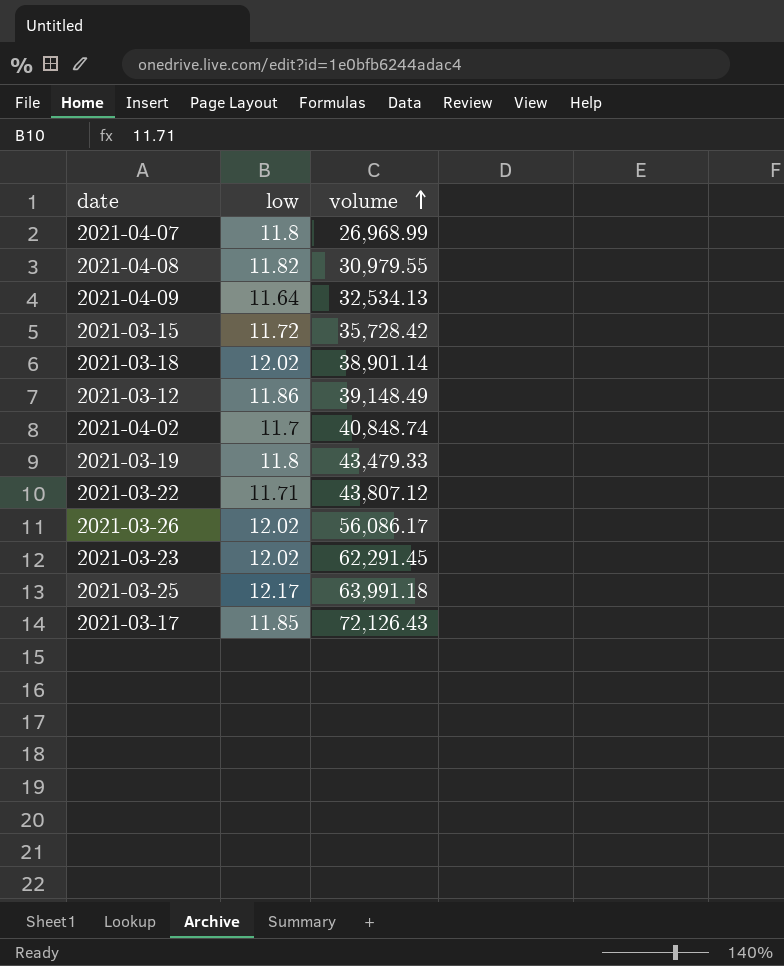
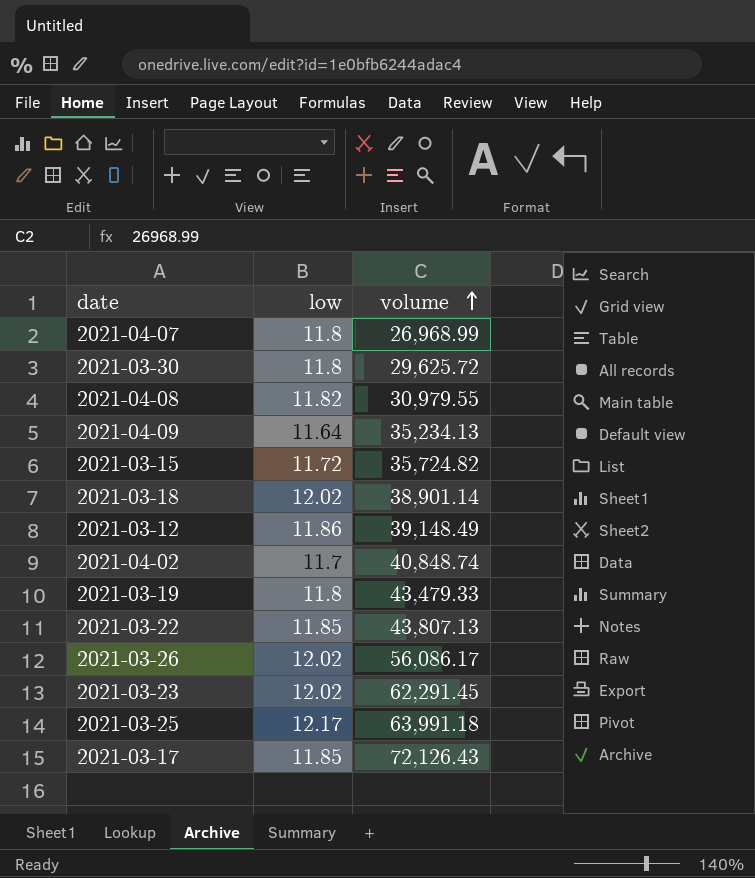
row 2021-03-30: none -> 11.8 | 29,625.72
2021-04-09 | volume: 32,534.13 -> 35,234.13
2021-03-15 | volume: 35,728.42 -> 35,724.82
2021-03-22 | low: 11.71 -> 11.85
2021-03-22 | volume: 43,807.12 -> 43,807.13

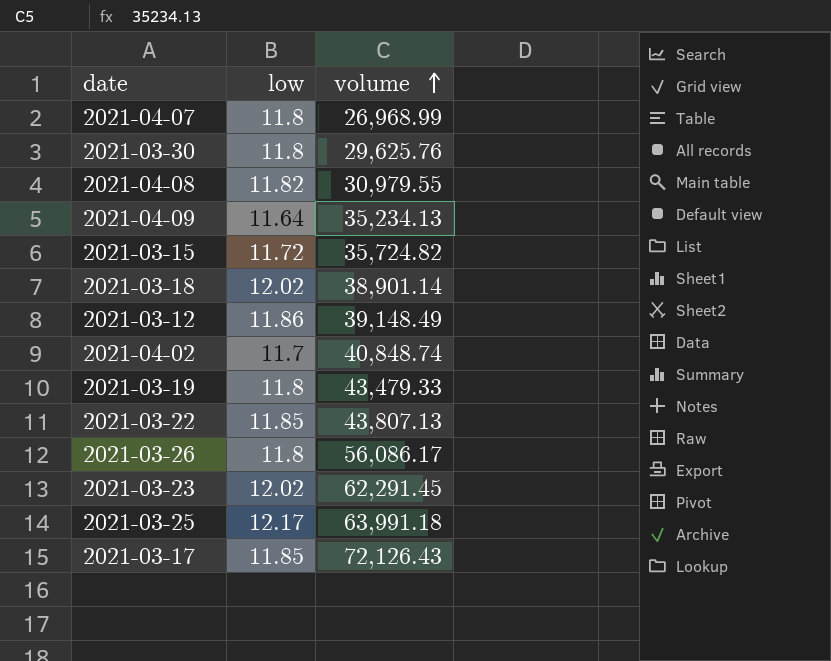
2021-03-30 | volume: 29,625.72 -> 29,625.76
2021-03-26 | low: 12.02 -> 11.8

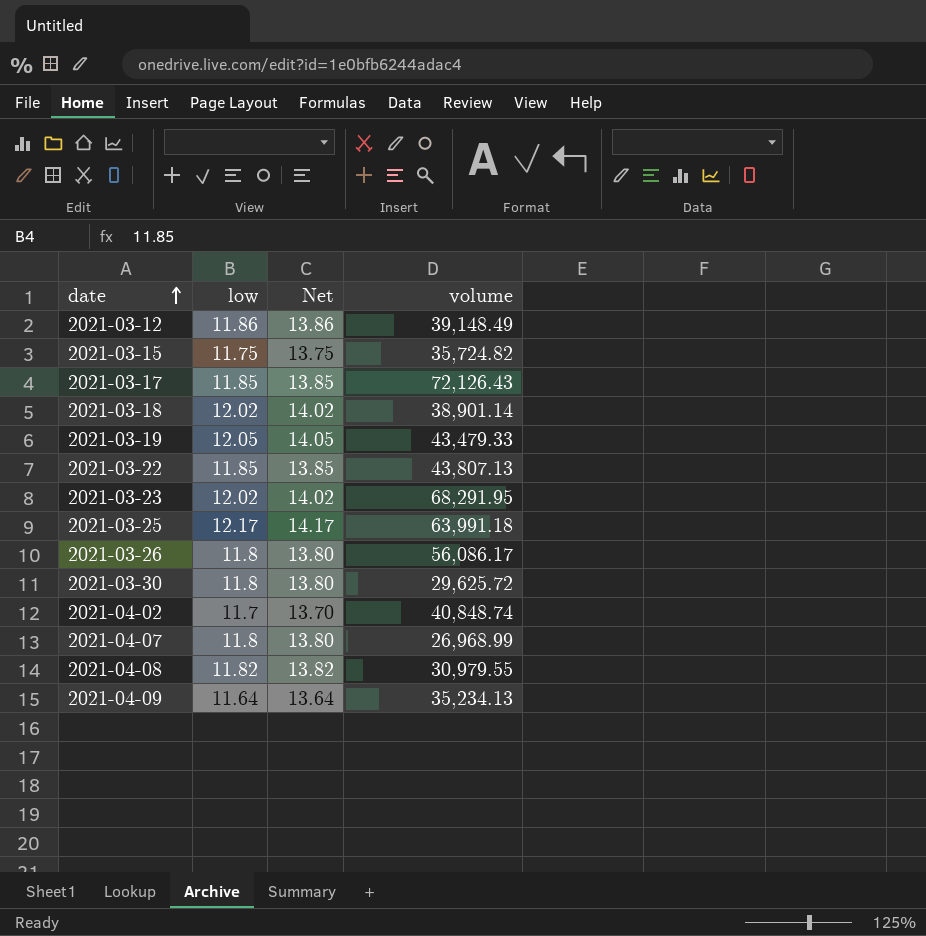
row order: volume ascending -> date ascending
column Net | formula: none -> [low] + 2
2021-03-15 | low: 11.72 -> 11.75
2021-03-19 | low: 11.8 -> 12.05
2021-03-23 | volume: 62,291.45 -> 68,291.95
2021-03-30 | volume: 29,625.76 -> 29,625.72

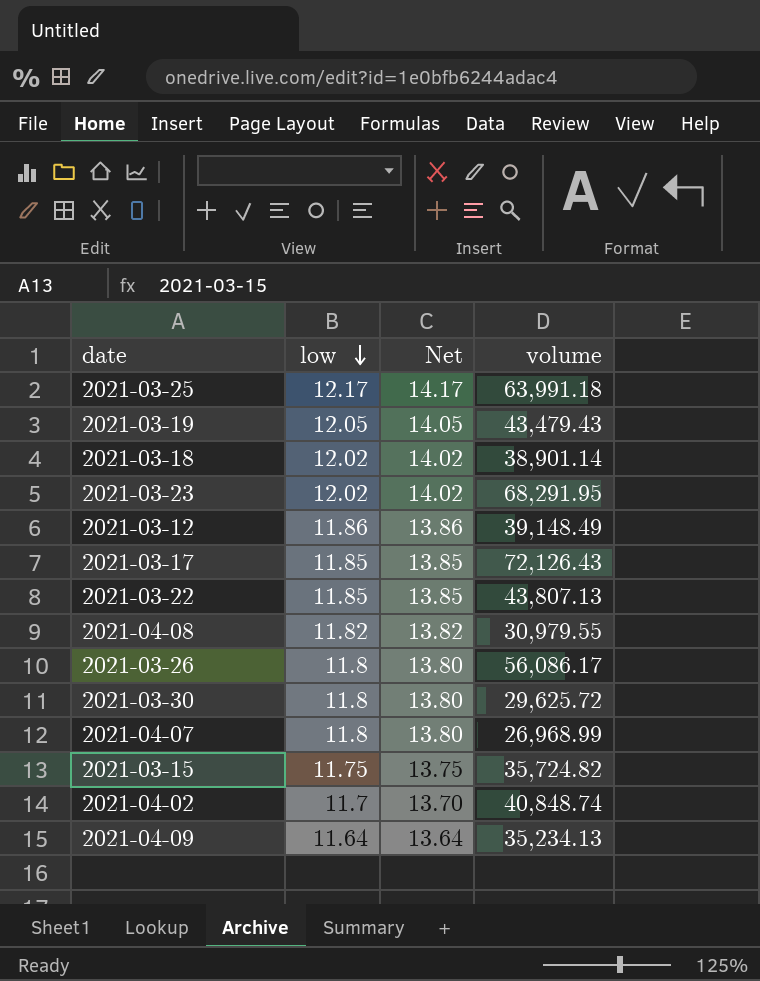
row order: date ascending -> low descending
2021-03-19 | volume: 43,479.33 -> 43,479.43

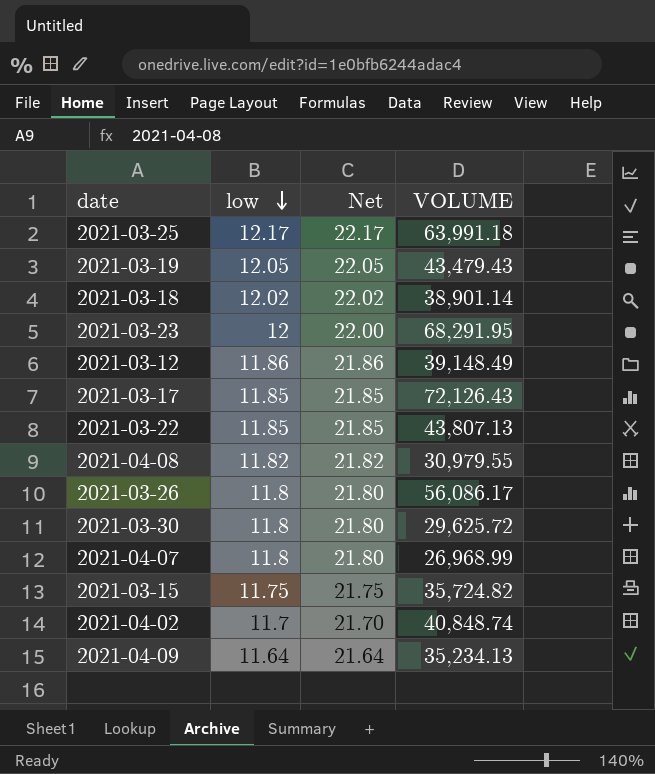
column Net | formula: [low] + 2 -> [low] + 10
column name: volume -> VOLUME
2021-03-23 | low: 12.02 -> 12

